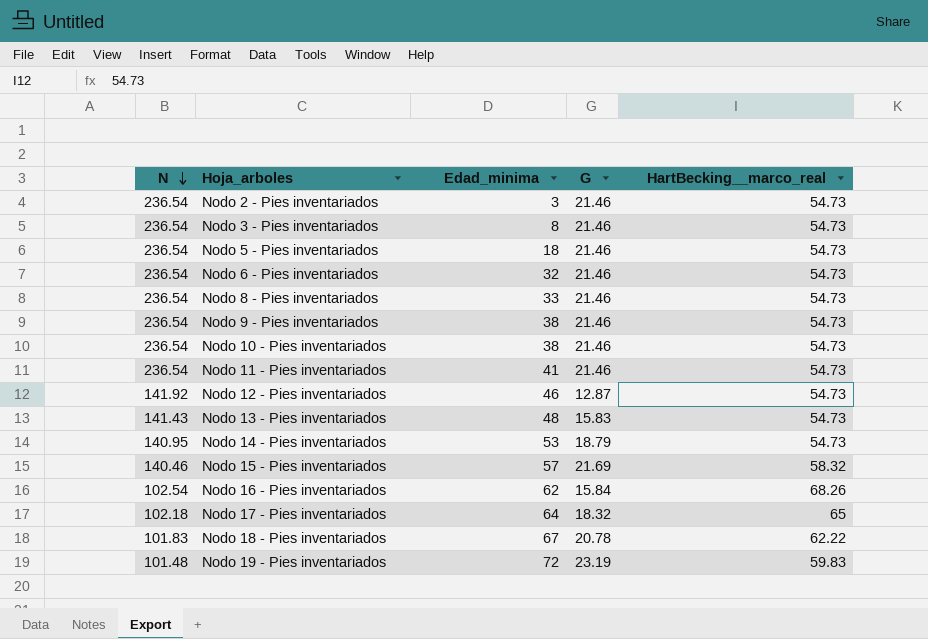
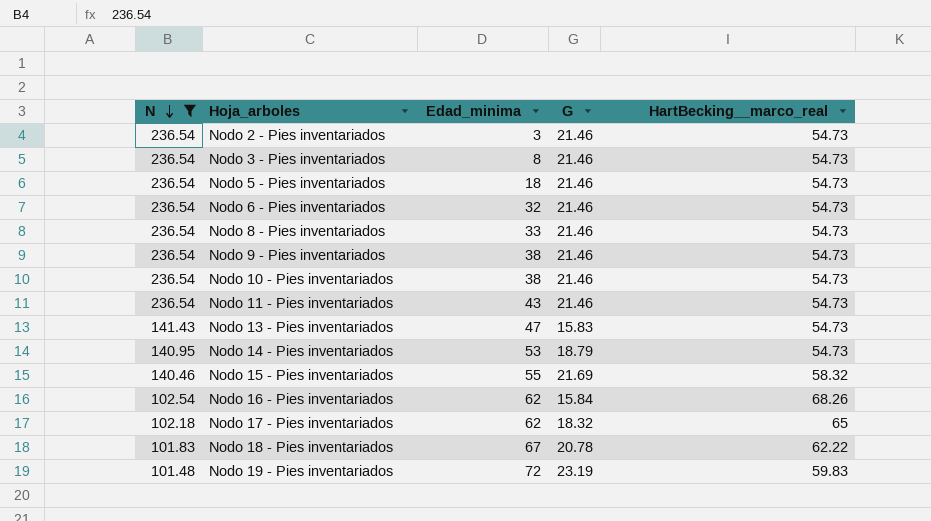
filter: none -> N != 141.92
Nodo 11 - Pies inventariados | Edad_minima: 41 -> 43
Nodo 13 - Pies inventariados | Edad_minima: 48 -> 47
Nodo 15 - Pies inventariados | Edad_minima: 57 -> 55
Nodo 17 - Pies inventariados | Edad_minima: 64 -> 62

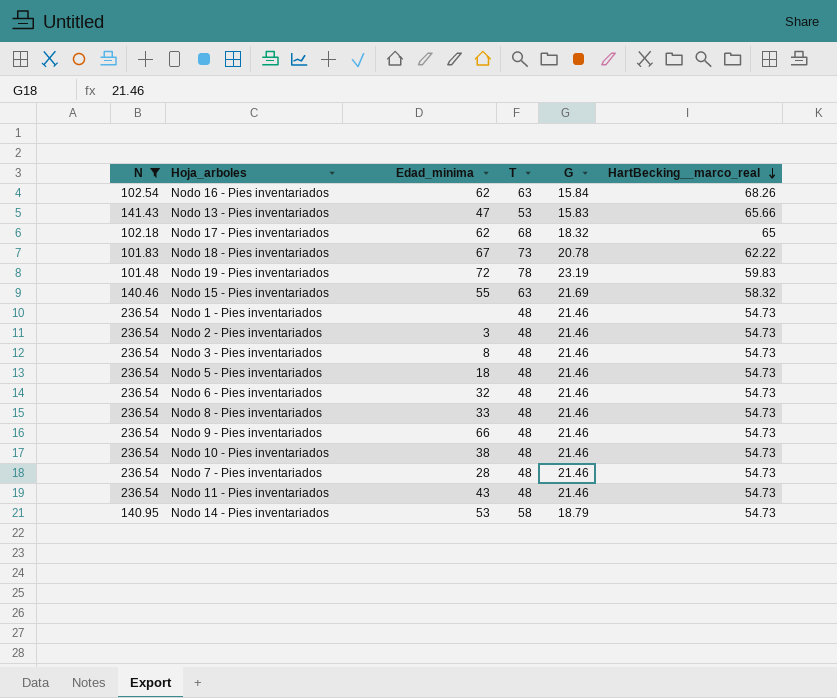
row order: N descending -> HartBecking__marco_real descending
column T | position: none -> 4
Nodo 13 - Pies inventariados | HartBecking__marco_real: 54.73 -> 65.66
row Nodo 1 - Pies inventariados: none -> 236.54 | none | 48 | 21.46 | 54.73
Nodo 9 - Pies inventariados | Edad_minima: 38 -> 66
row Nodo 7 - Pies inventariados: none -> 236.54 | 28 | 48 | 21.46 | 54.73

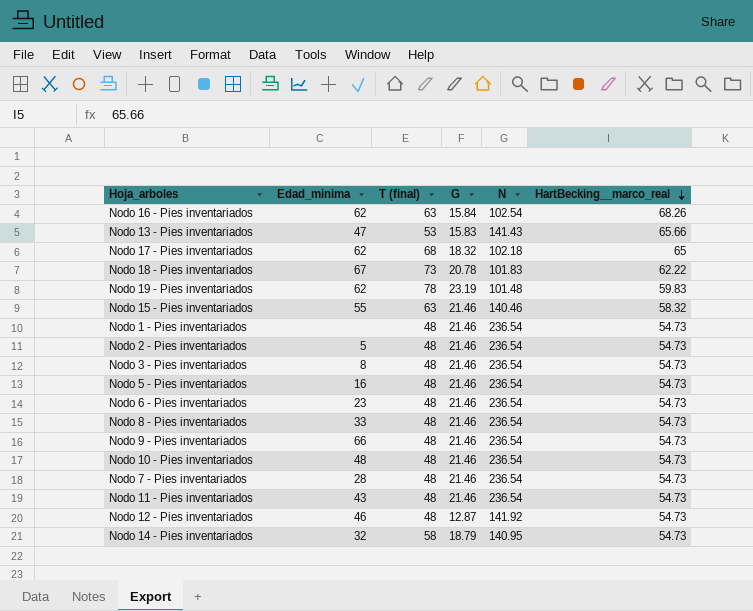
filter: N != 141.92 -> none
column name: T -> T (final)
column N | position: 1 -> 5
Nodo 19 - Pies inventariados | Edad_minima: 72 -> 62
Nodo 15 - Pies inventariados | G: 21.69 -> 21.46
Nodo 2 - Pies inventariados | Edad_minima: 3 -> 5
Nodo 5 - Pies inventariados | Edad_minima: 18 -> 16
Nodo 6 - Pies inventariados | Edad_minima: 32 -> 23
Nodo 10 - Pies inventariados | Edad_minima: 38 -> 48
Nodo 14 - Pies inventariados | Edad_minima: 53 -> 32

